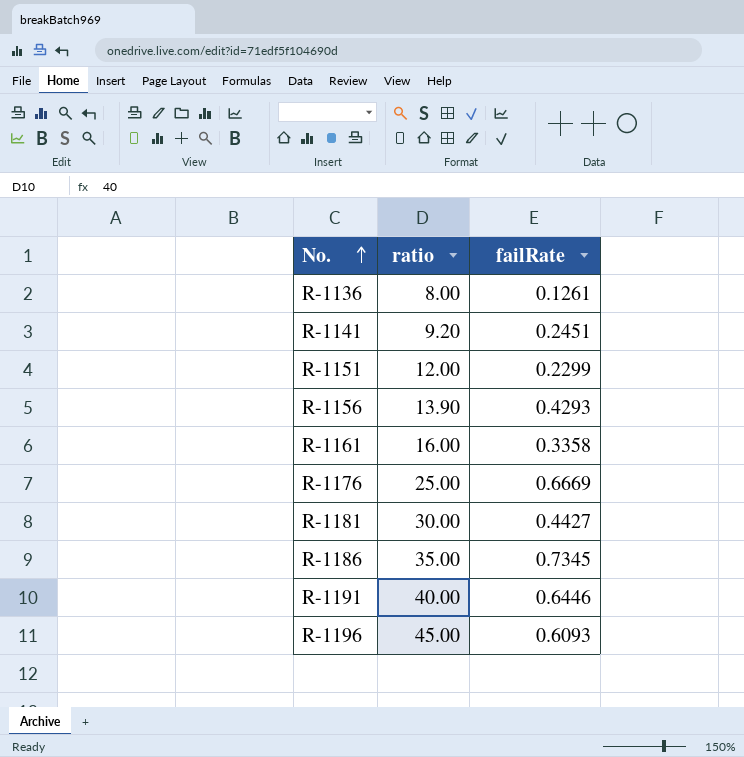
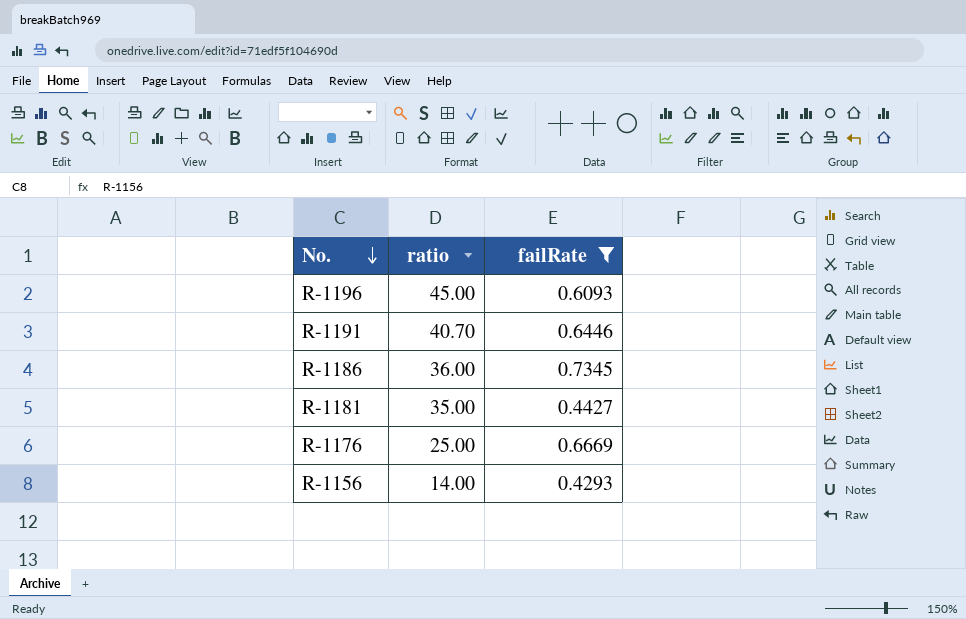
filter: none -> failRate >= 0.4293
row order: No. ascending -> No. descending
R-1191 | ratio: 40.00 -> 40.70
R-1186 | ratio: 35.00 -> 36.00
R-1181 | ratio: 30.00 -> 35.00
R-1156 | ratio: 13.90 -> 14.00

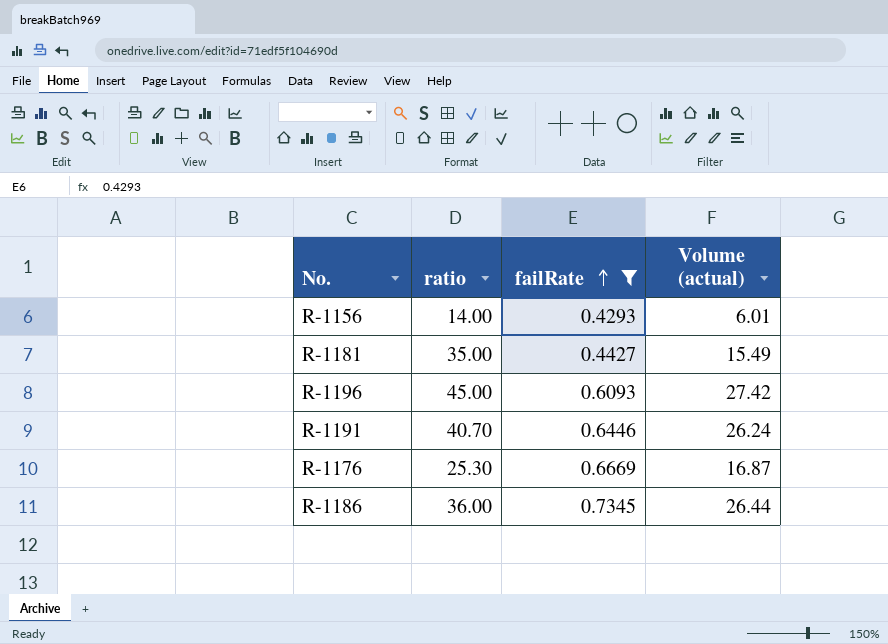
row order: No. descending -> failRate ascending
column Volume (actual) | formula: none -> [ratio] * [failRate]
R-1176 | ratio: 25.00 -> 25.30

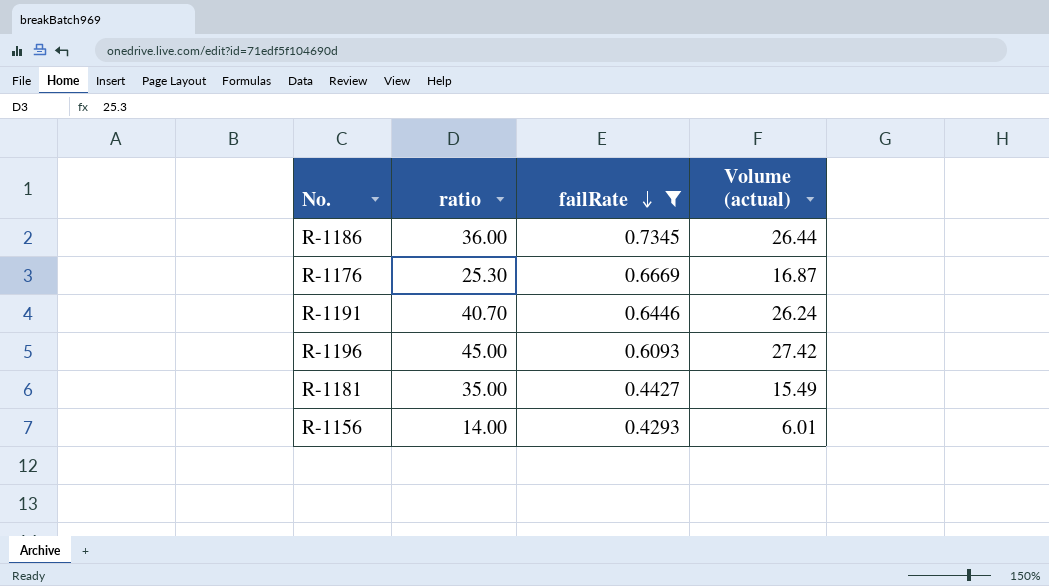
row order: failRate ascending -> failRate descending

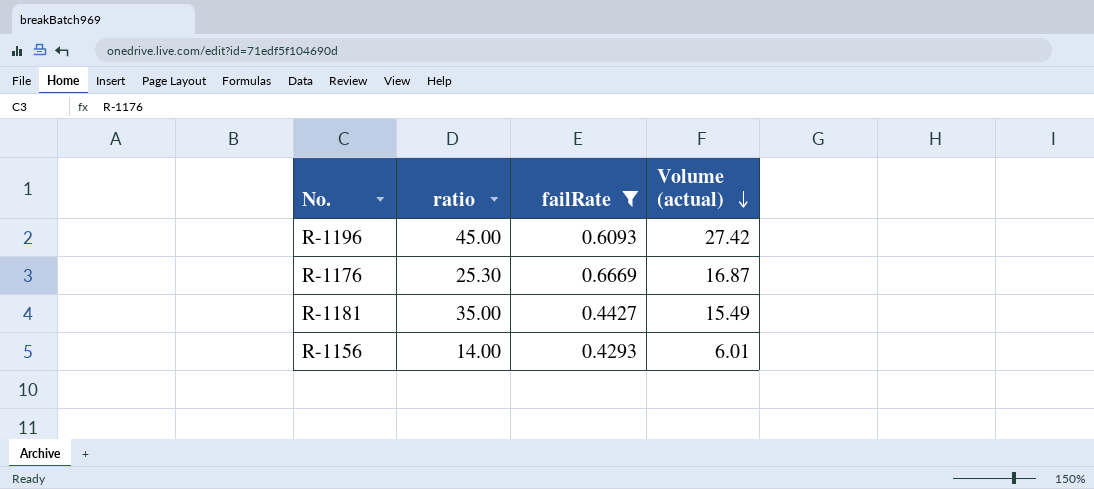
row order: failRate descending -> Volume (actual) descending
row R-1186: 36.00 | 0.7345 | 26.44 -> none
row R-1191: 40.70 | 0.6446 | 26.24 -> none

